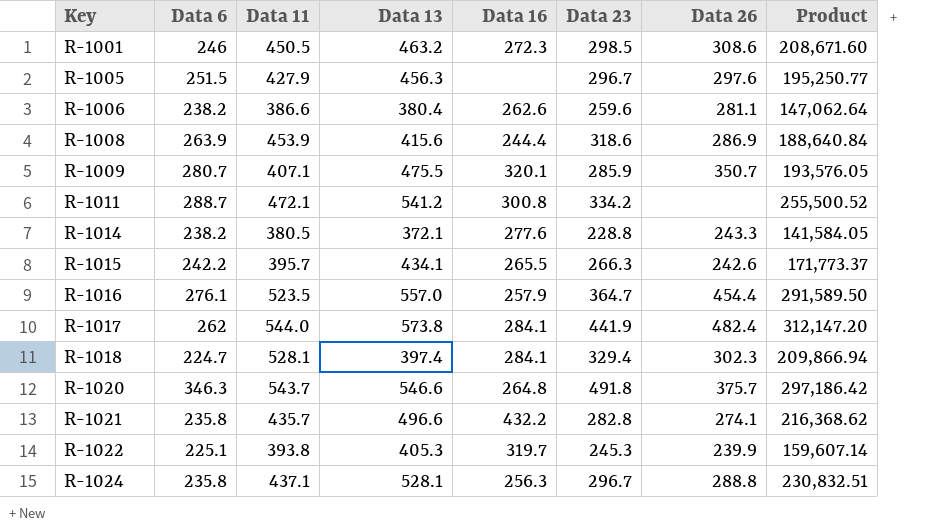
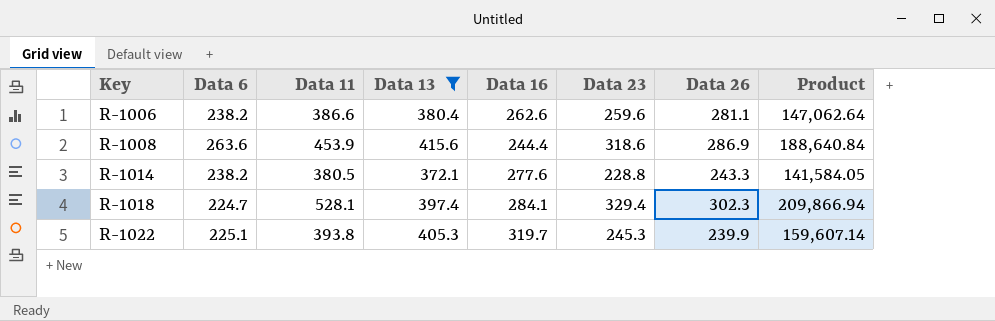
filter: none -> Data 13 <= 415.6
R-1008 | Data 6: 263.9 -> 263.6

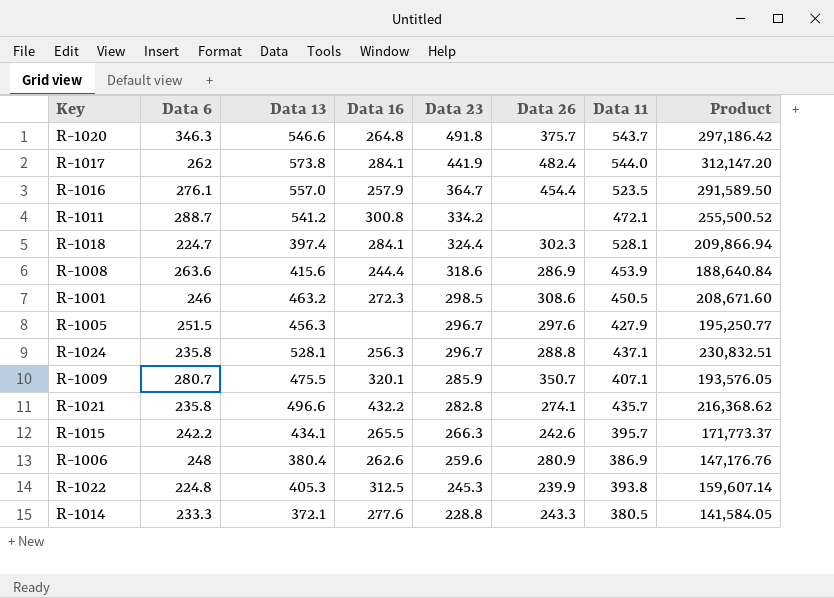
filter: Data 13 <= 415.6 -> none
row order: Key ascending -> Data 23 descending
column Data 11 | position: 3 -> 7
R-1018 | Data 23: 329.4 -> 324.4
R-1006 | Data 6: 238.2 -> 248
R-1006 | Data 26: 281.1 -> 280.9
R-1006 | Data 11: 386.6 -> 386.9
R-1006 | Product: 147,062.64 -> 147,176.76
R-1022 | Data 6: 225.1 -> 224.8
R-1022 | Data 16: 319.7 -> 312.5
R-1014 | Data 6: 238.2 -> 233.3

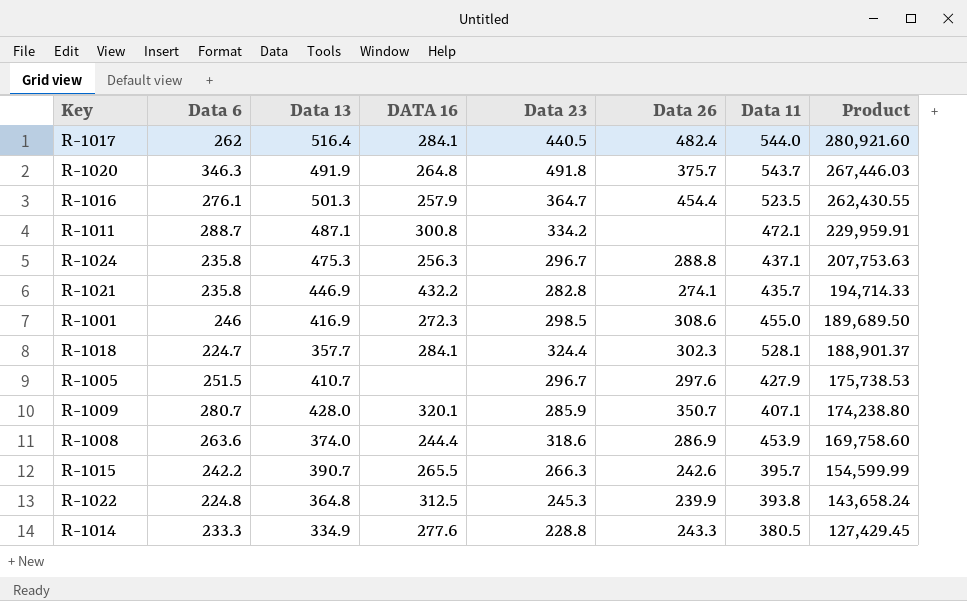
row order: Data 23 descending -> Product descending
column name: Data 16 -> DATA 16
row R-1006: 248 | 380.4 | 262.6 | 259.6 | 280.9 | 386.9 | 147,176.76 -> none
R-1017 | Data 13: 573.8 -> 516.4
R-1017 | Data 23: 441.9 -> 440.5
R-1017 | Product: 312,147.20 -> 280,921.60
R-1020 | Data 13: 546.6 -> 491.9
R-1020 | Product: 297,186.42 -> 267,446.03
R-1016 | Data 13: 557.0 -> 501.3
R-1016 | Product: 291,589.50 -> 262,430.55
R-1011 | Data 13: 541.2 -> 487.1
R-1011 | Product: 255,500.52 -> 229,959.91
R-1024 | Data 13: 528.1 -> 475.3
R-1024 | Product: 230,832.51 -> 207,753.63
R-1021 | Data 13: 496.6 -> 446.9
R-1021 | Product: 216,368.62 -> 194,714.33
R-1001 | Data 13: 463.2 -> 416.9
R-1001 | Data 11: 450.5 -> 455.0
R-1001 | Product: 208,671.60 -> 189,689.50
R-1018 | Data 13: 397.4 -> 357.7
R-1018 | Product: 209,866.94 -> 188,901.37
R-1005 | Data 13: 456.3 -> 410.7
R-1005 | Product: 195,250.77 -> 175,738.53
R-1009 | Data 13: 475.5 -> 428.0
R-1009 | Product: 193,576.05 -> 174,238.80
R-1008 | Data 13: 415.6 -> 374.0
R-1008 | Product: 188,640.84 -> 169,758.60
R-1015 | Data 13: 434.1 -> 390.7
R-1015 | Product: 171,773.37 -> 154,599.99
R-1022 | Data 13: 405.3 -> 364.8
R-1022 | Product: 159,607.14 -> 143,658.24
R-1014 | Data 13: 372.1 -> 334.9
R-1014 | Product: 141,584.05 -> 127,429.45

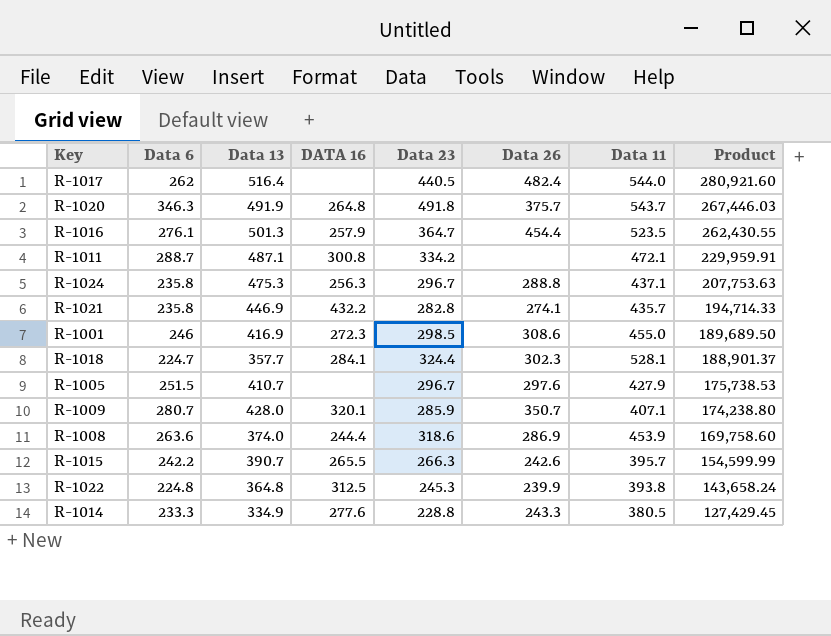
R-1017 | DATA 16: 284.1 -> none

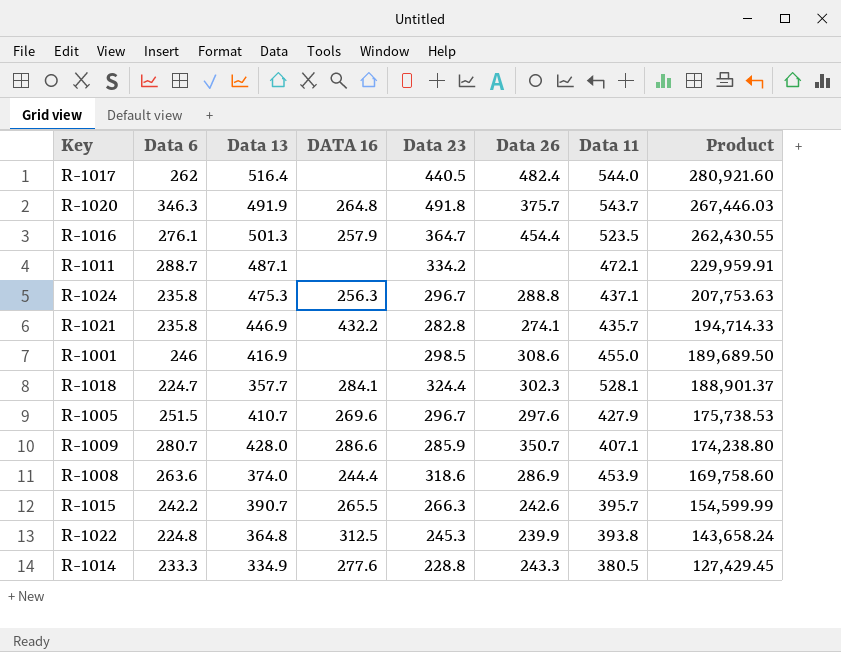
R-1011 | DATA 16: 300.8 -> none
R-1001 | DATA 16: 272.3 -> none
R-1005 | DATA 16: none -> 269.6
R-1009 | DATA 16: 320.1 -> 286.6

